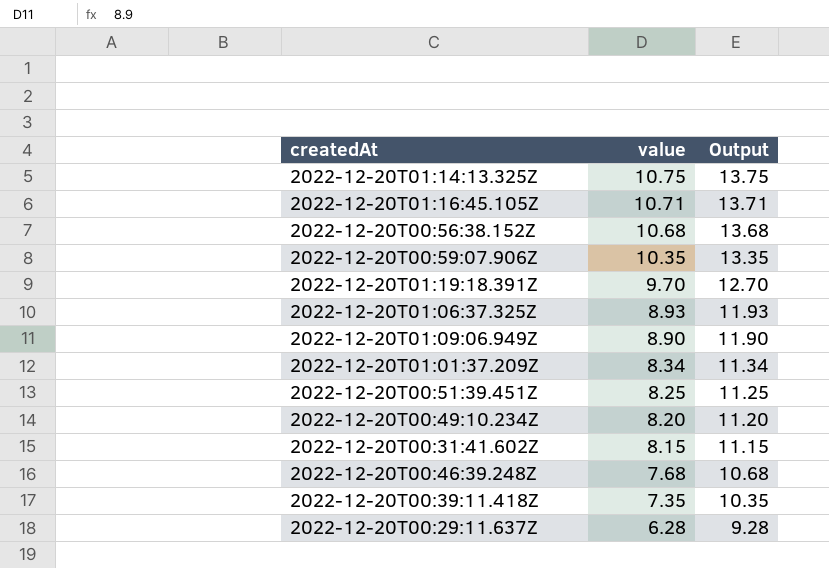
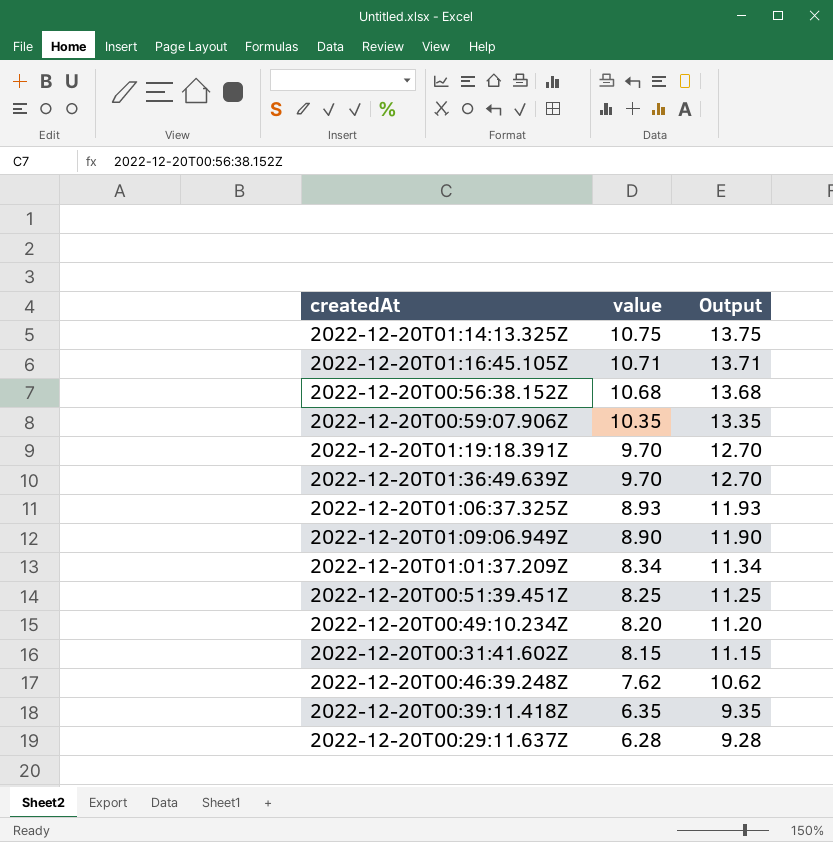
row 2022-12-20T01:36:49.639Z: none -> 9.70 | 12.70
2022-12-20T00:46:39.248Z | value: 7.68 -> 7.62
2022-12-20T00:46:39.248Z | Output: 10.68 -> 10.62
2022-12-20T00:39:11.418Z | value: 7.35 -> 6.35
2022-12-20T00:39:11.418Z | Output: 10.35 -> 9.35

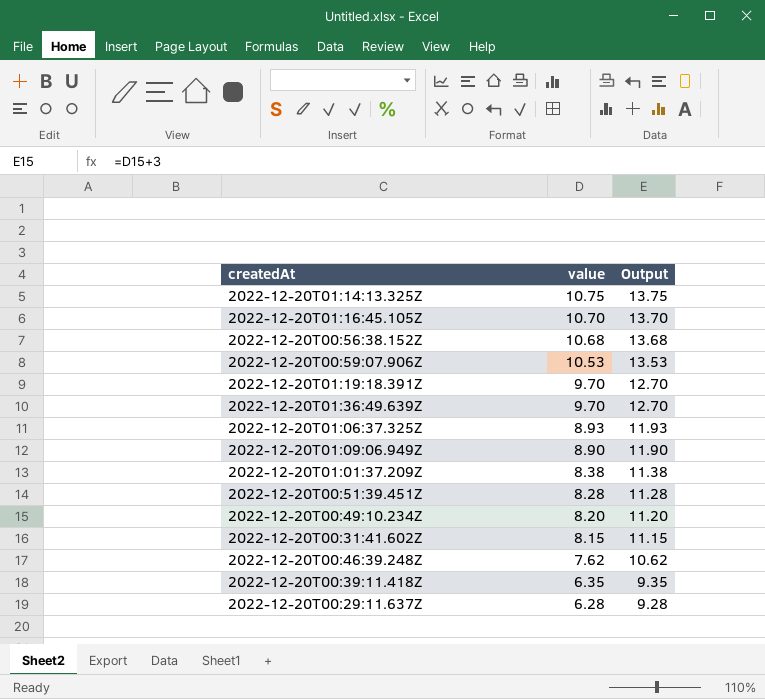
2022-12-20T01:16:45.105Z | value: 10.71 -> 10.70
2022-12-20T01:16:45.105Z | Output: 13.71 -> 13.70
2022-12-20T00:59:07.906Z | value: 10.35 -> 10.53
2022-12-20T00:59:07.906Z | Output: 13.35 -> 13.53
2022-12-20T01:01:37.209Z | value: 8.34 -> 8.38
2022-12-20T01:01:37.209Z | Output: 11.34 -> 11.38
2022-12-20T00:51:39.451Z | value: 8.25 -> 8.28
2022-12-20T00:51:39.451Z | Output: 11.25 -> 11.28

